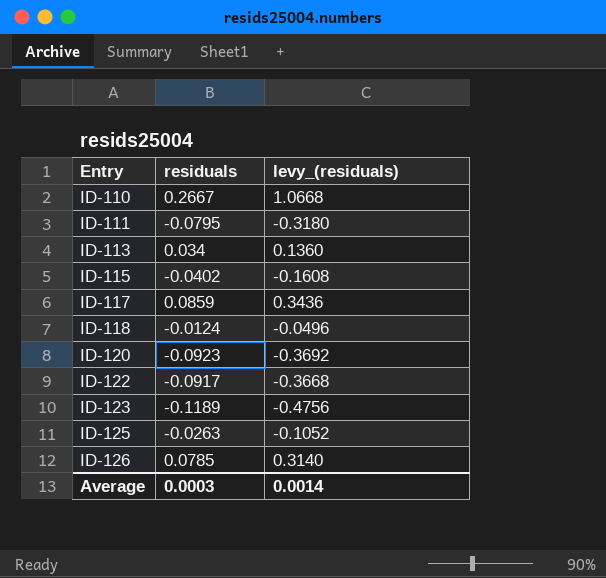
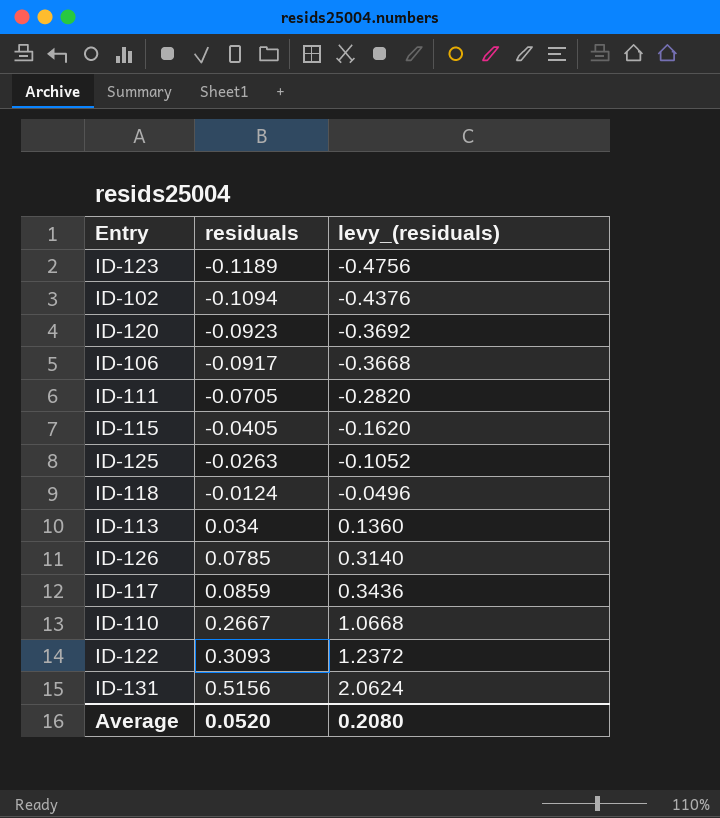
row order: Entry ascending -> residuals ascending
row ID-102: none -> -0.1094 | -0.4376
row ID-106: none -> -0.0917 | -0.3668
ID-111 | residuals: -0.0795 -> -0.0705
ID-111 | levy_(residuals): -0.3180 -> -0.2820
ID-115 | residuals: -0.0402 -> -0.0405
ID-115 | levy_(residuals): -0.1608 -> -0.1620
ID-122 | residuals: -0.0917 -> 0.3093
ID-122 | levy_(residuals): -0.3668 -> 1.2372
row ID-131: none -> 0.5156 | 2.0624
Average | residuals: 0.0003 -> 0.0520
Average | levy_(residuals): 0.0014 -> 0.2080

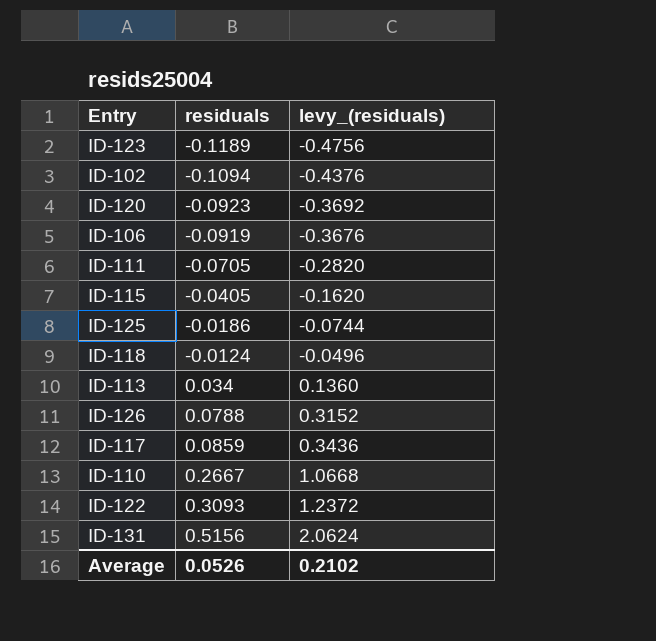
ID-106 | residuals: -0.0917 -> -0.0919
ID-106 | levy_(residuals): -0.3668 -> -0.3676
ID-125 | residuals: -0.0263 -> -0.0186
ID-125 | levy_(residuals): -0.1052 -> -0.0744
ID-126 | residuals: 0.0785 -> 0.0788
ID-126 | levy_(residuals): 0.3140 -> 0.3152
Average | residuals: 0.0520 -> 0.0526
Average | levy_(residuals): 0.2080 -> 0.2102

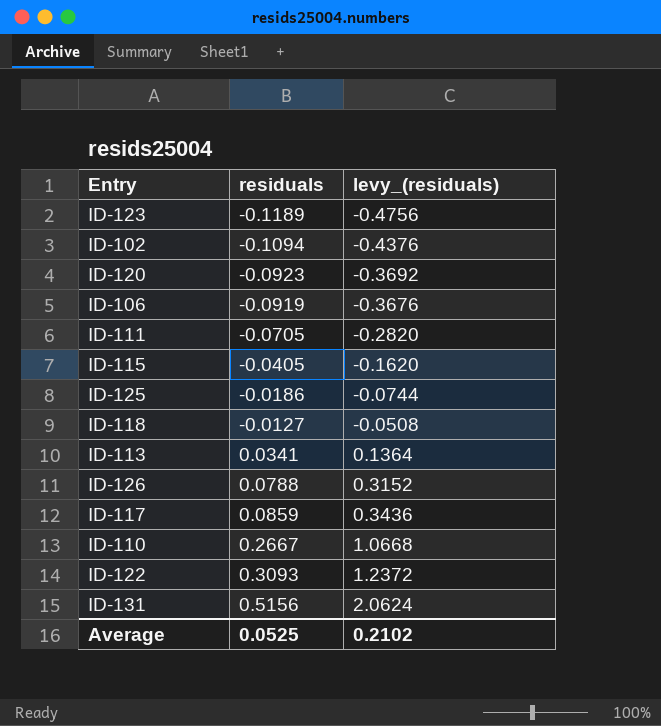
ID-118 | residuals: -0.0124 -> -0.0127
ID-118 | levy_(residuals): -0.0496 -> -0.0508
ID-113 | residuals: 0.034 -> 0.0341
ID-113 | levy_(residuals): 0.1360 -> 0.1364
Average | residuals: 0.0526 -> 0.0525

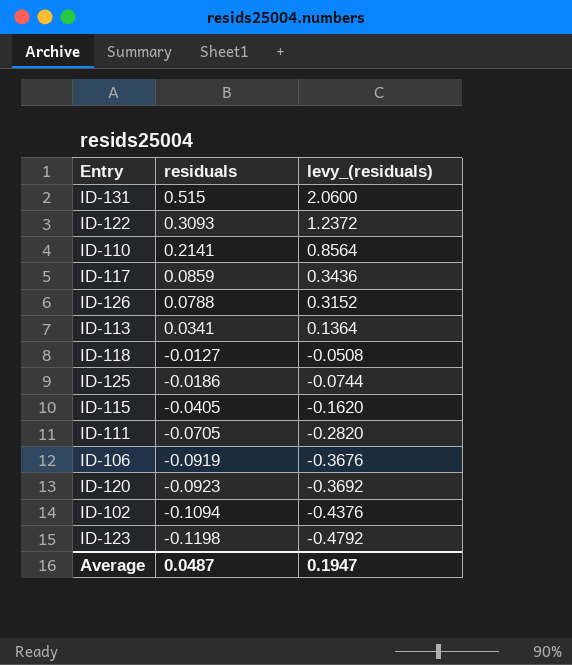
row order: residuals ascending -> residuals descending
ID-131 | residuals: 0.5156 -> 0.515
ID-131 | levy_(residuals): 2.0624 -> 2.0600
ID-110 | residuals: 0.2667 -> 0.2141
ID-110 | levy_(residuals): 1.0668 -> 0.8564
ID-123 | residuals: -0.1189 -> -0.1198
ID-123 | levy_(residuals): -0.4756 -> -0.4792
Average | residuals: 0.0525 -> 0.0487
Average | levy_(residuals): 0.2102 -> 0.1947

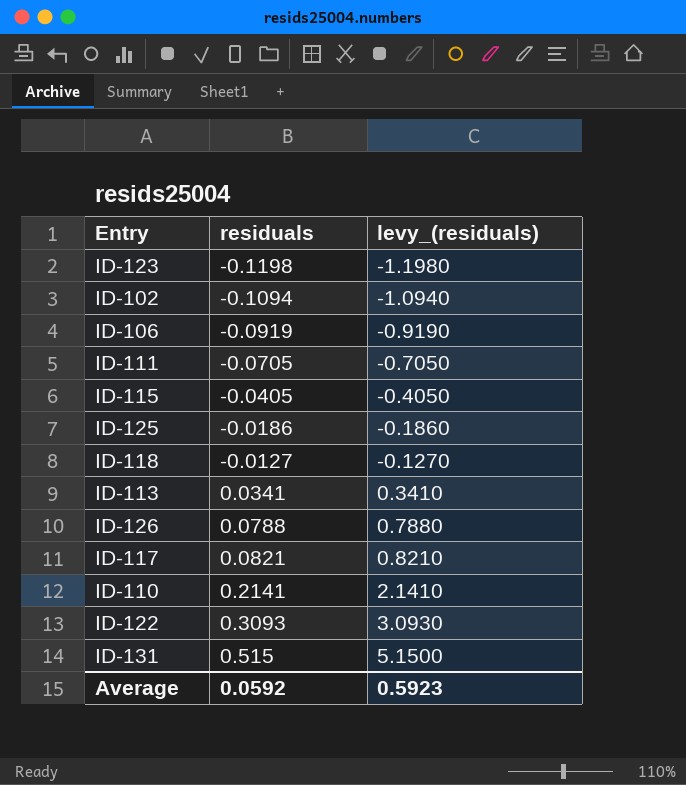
row order: residuals descending -> residuals ascending
column levy_(residuals) | formula: [residuals] * 4 -> [residuals] * 10
row ID-120: -0.0923 | -0.3692 -> none
ID-117 | residuals: 0.0859 -> 0.0821
Average | residuals: 0.0487 -> 0.0592
Average | levy_(residuals): 0.1947 -> 0.5923

